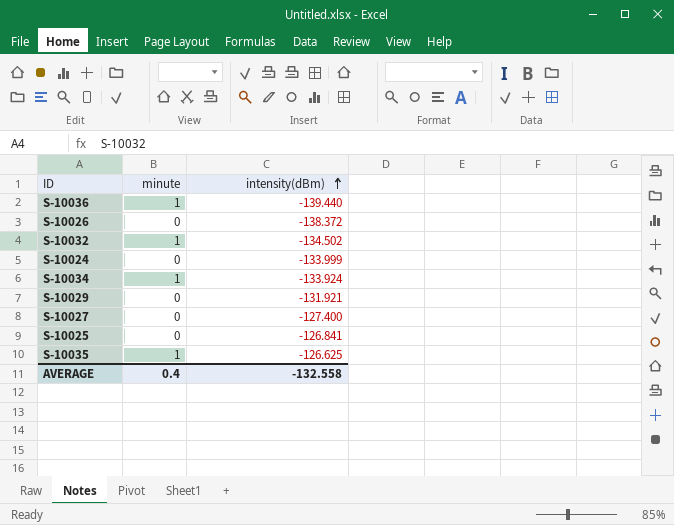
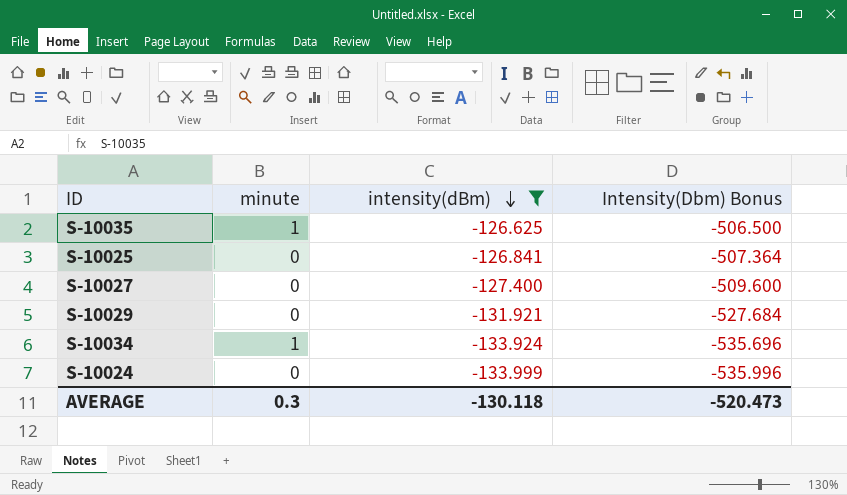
filter: none -> intensity(dBm) >= -133.999
row order: intensity(dBm) ascending -> intensity(dBm) descending
column Intensity(Dbm) Bonus | formula: none -> [intensity(dBm)] * 4
AVERAGE | minute: 0.4 -> 0.3
AVERAGE | intensity(dBm): -132.558 -> -130.118

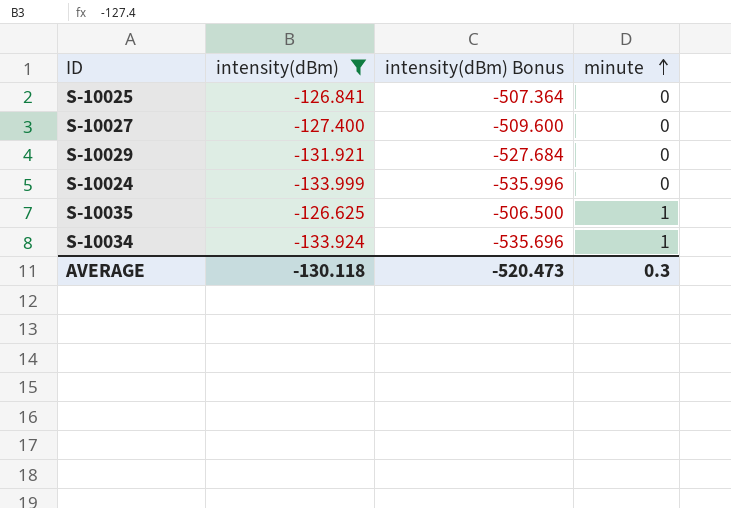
row order: intensity(dBm) descending -> minute ascending
column name: Intensity(Dbm) Bonus -> intensity(dBm) Bonus
column minute | position: 2 -> 4

